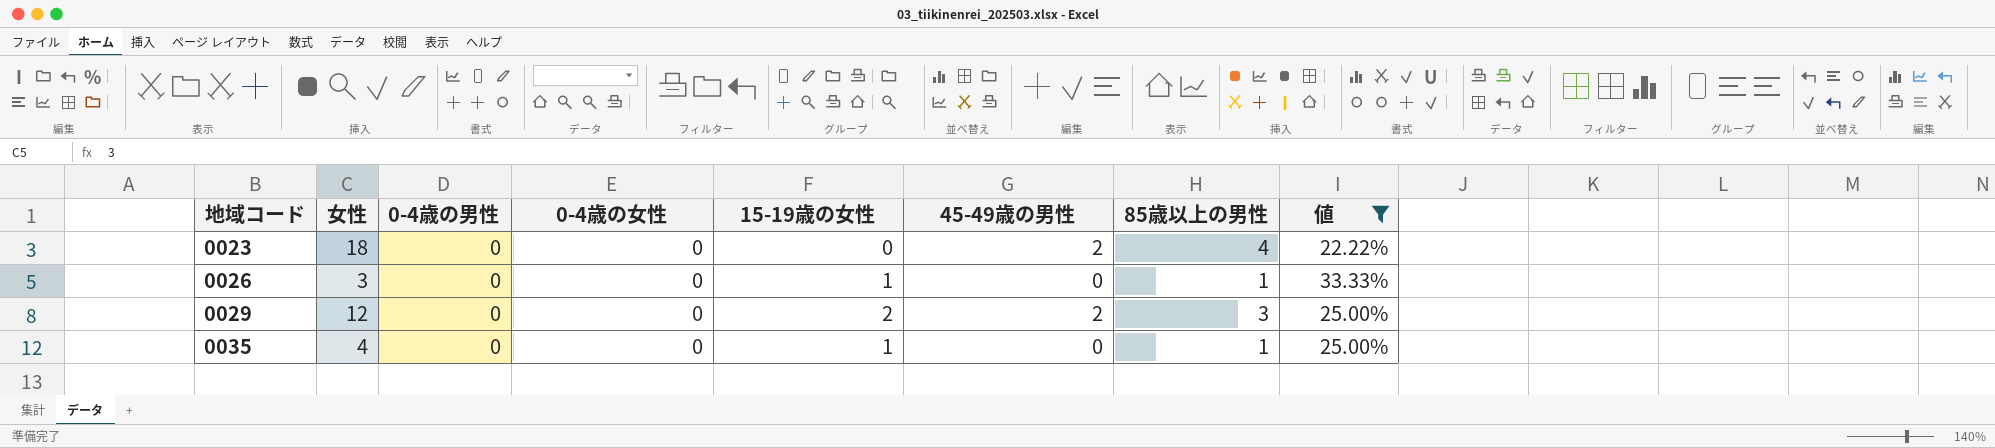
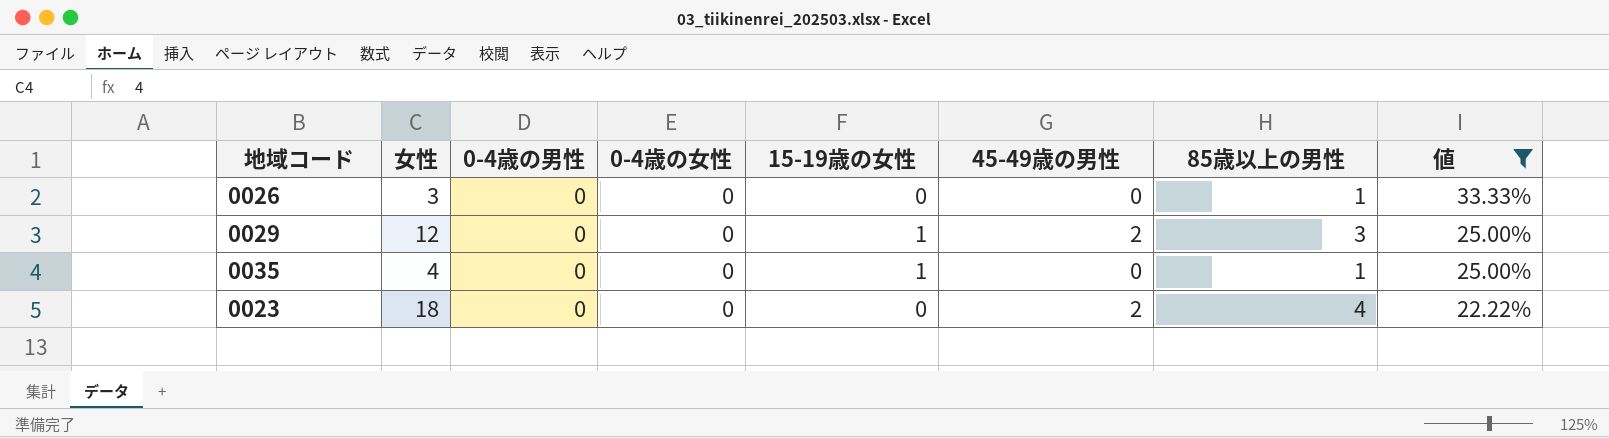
row order: 地域コード ascending -> 値 descending
0026 | 15-19歳の女性: 1 -> 0
0029 | 15-19歳の女性: 2 -> 1

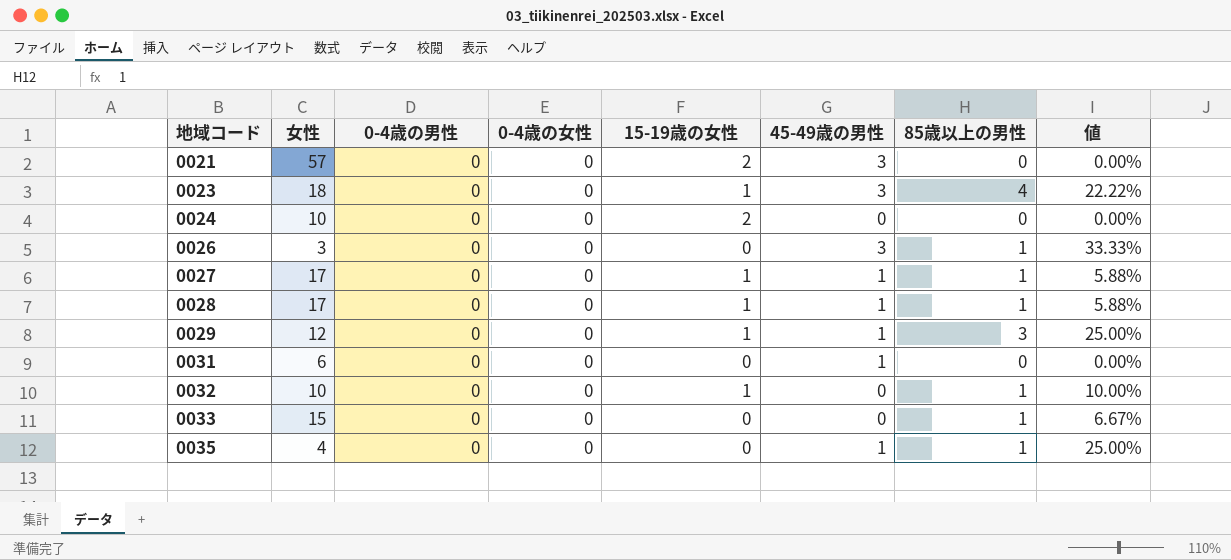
filter: 値 >= 22.22% -> none
row order: 値 descending -> 地域コード ascending
0023 | 15-19歳の女性: 0 -> 1
0023 | 45-49歳の男性: 2 -> 3
0026 | 45-49歳の男性: 0 -> 3
0029 | 45-49歳の男性: 2 -> 1
0035 | 15-19歳の女性: 1 -> 0
0035 | 45-49歳の男性: 0 -> 1

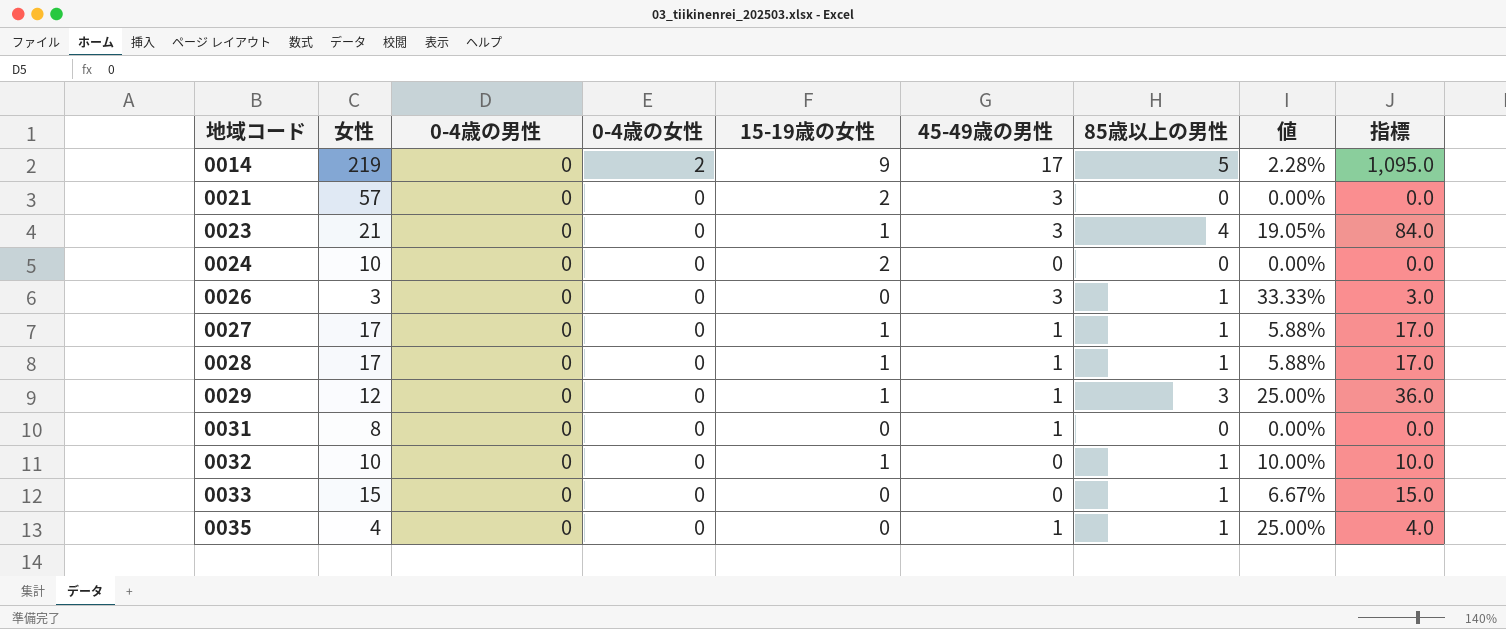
column 指標 | formula: none -> [女性] * [85歳以上の男性]
row 0014: none -> 219 | 0 | 2 | 9 | 17 | 5 | 2.28% | 1,095.0
0023 | 女性: 18 -> 21
0023 | 値: 22.22% -> 19.05%
0031 | 女性: 6 -> 8

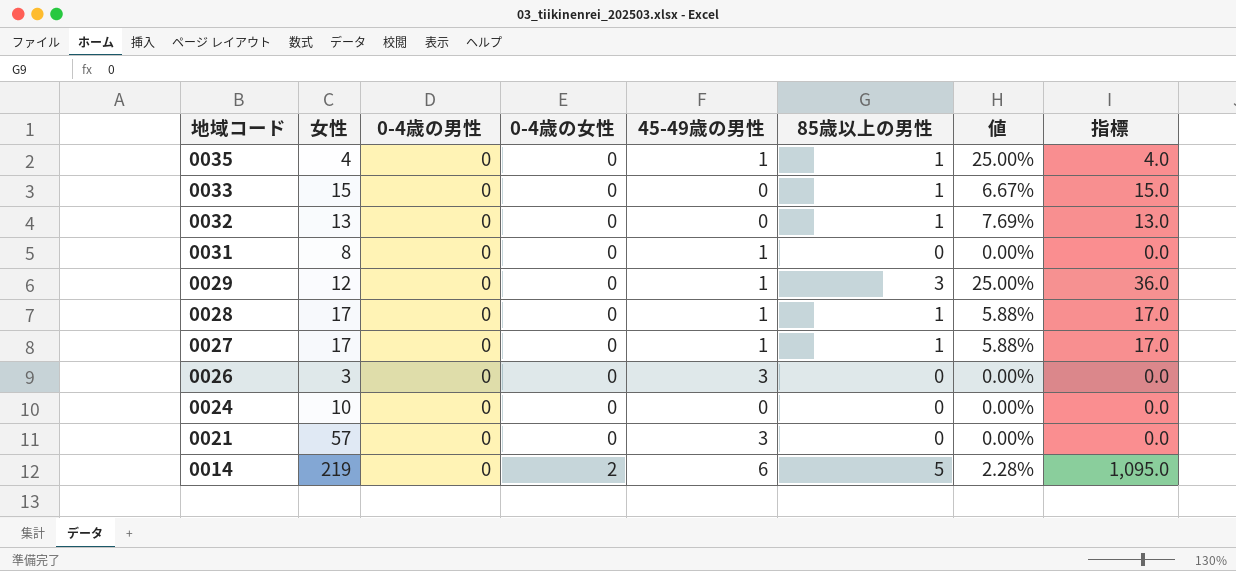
row order: 地域コード ascending -> 地域コード descending
column 15-19歳の女性 | position: 5 -> none
row 0023: 21 | 0 | 0 | 1 | 3 | 4 | 19.05% | 84.0 -> none
0032 | 女性: 10 -> 13
0032 | 値: 10.00% -> 7.69%
0032 | 指標: 10.0 -> 13.0
0026 | 85歳以上の男性: 1 -> 0
0026 | 値: 33.33% -> 0.00%
0026 | 指標: 3.0 -> 0.0
0014 | 45-49歳の男性: 17 -> 6

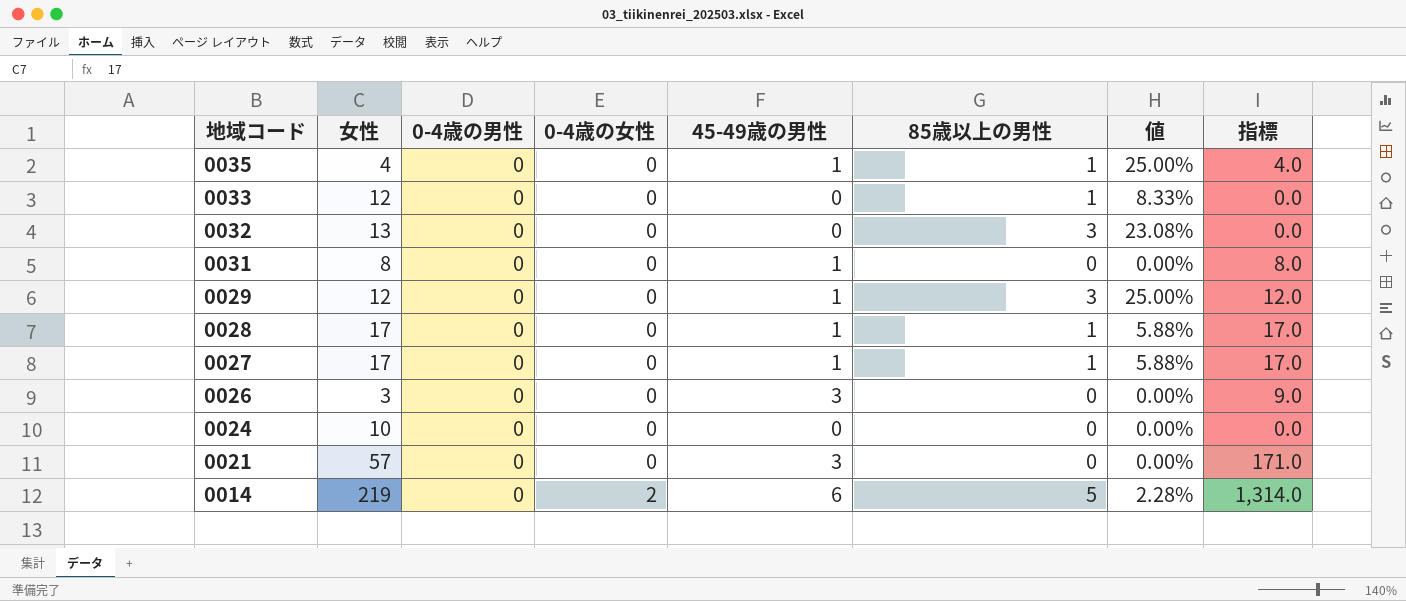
column 指標 | formula: [女性] * [85歳以上の男性] -> [女性] * [45-49歳の男性]
0033 | 女性: 15 -> 12
0033 | 値: 6.67% -> 8.33%
0032 | 85歳以上の男性: 1 -> 3
0032 | 値: 7.69% -> 23.08%

